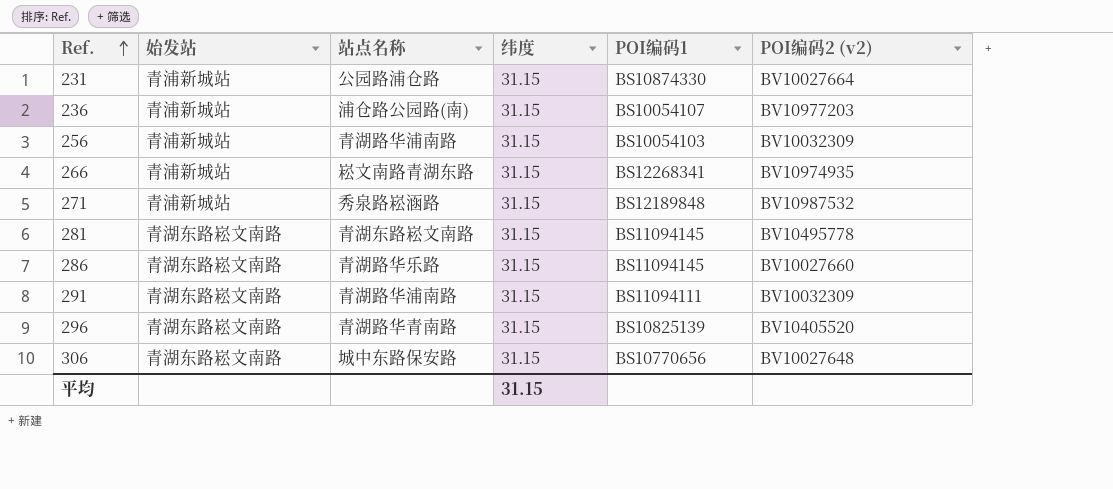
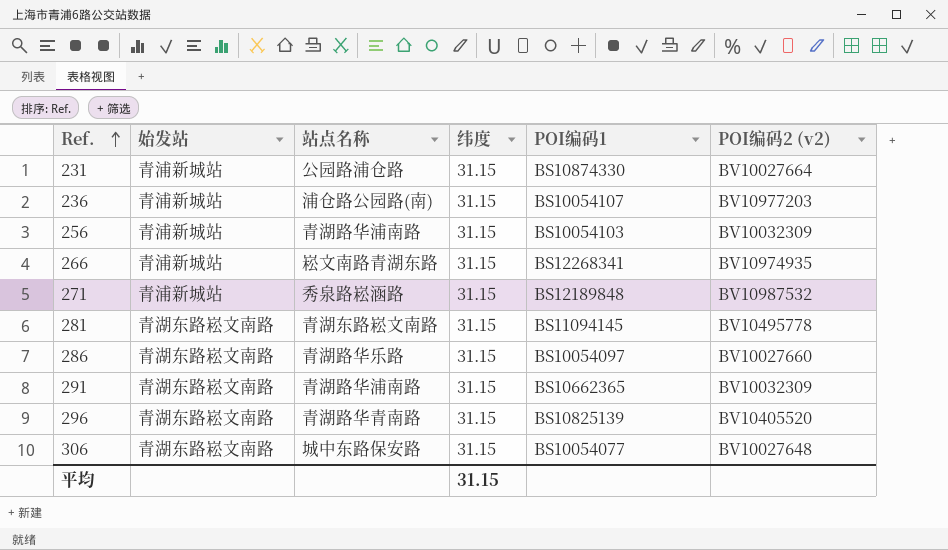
286 | POI编码1: BS11094145 -> BS10054097
291 | POI编码1: BS11094111 -> BS10662365
306 | POI编码1: BS10770656 -> BS10054077

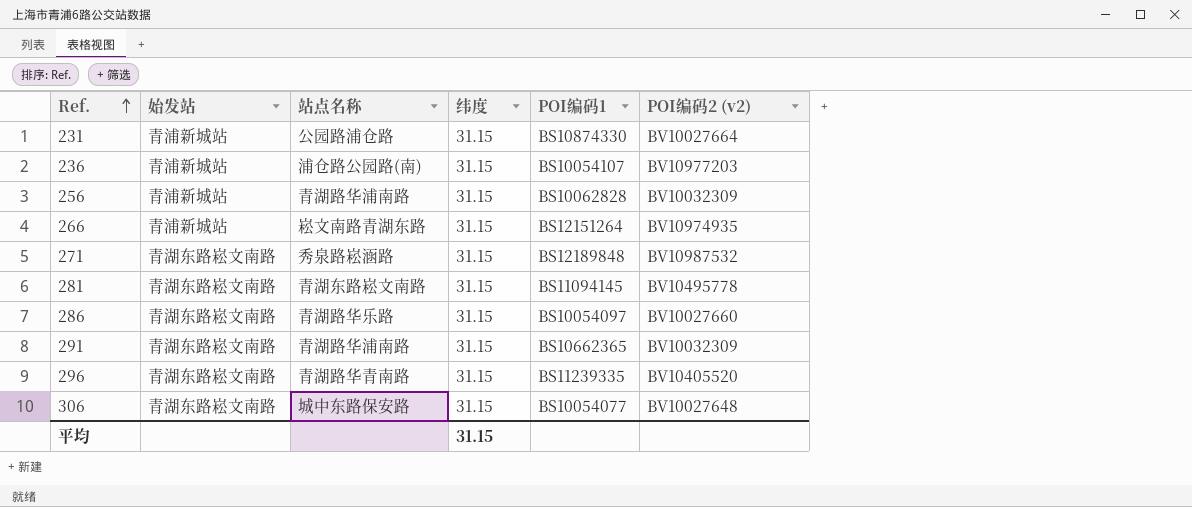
256 | POI编码1: BS10054103 -> BS10062828
266 | POI编码1: BS12268341 -> BS12151264
271 | 始发站: 青浦新城站 -> 青湖东路崧文南路
296 | POI编码1: BS10825139 -> BS11239335

